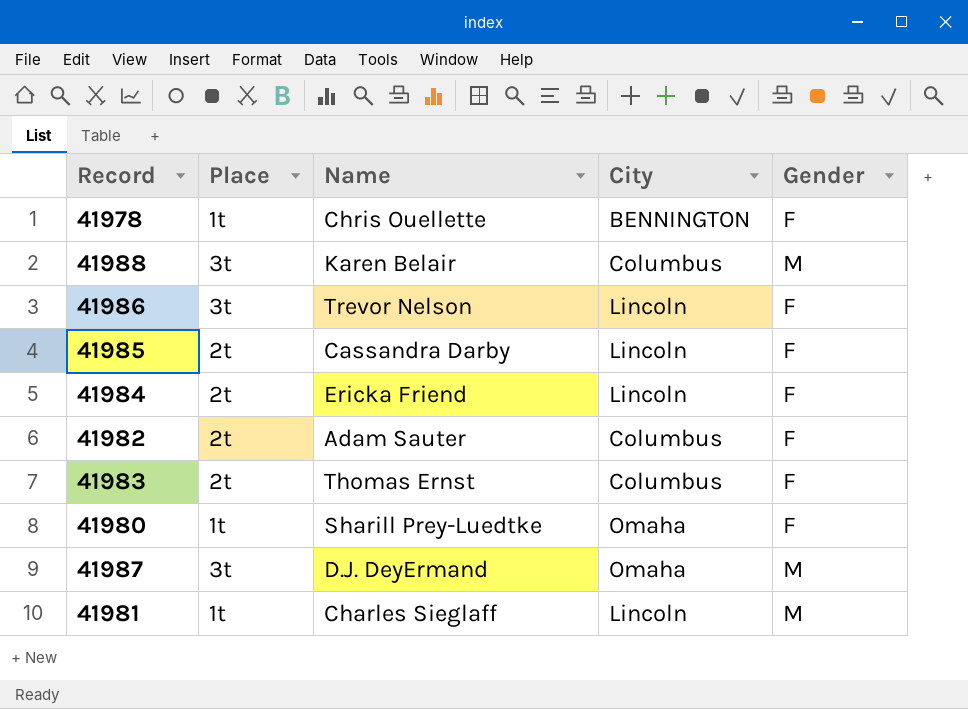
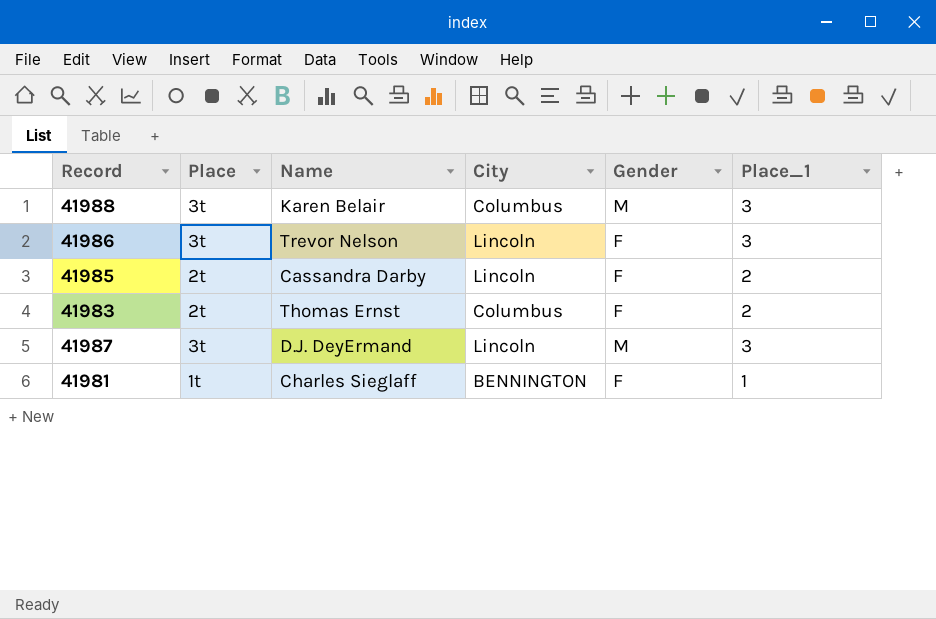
column Place_1 | position: none -> 6
row 41978: 1t | Chris Ouellette | BENNINGTON | F -> none
row 41984: 2t | Ericka Friend | Lincoln | F -> none
row 41982: 2t | Adam Sauter | Columbus | F -> none
row 41980: 1t | Sharill Prey-Luedtke | Omaha | F -> none
41987 | City: Omaha -> Lincoln
41981 | City: Lincoln -> BENNINGTON
41981 | Gender: M -> F

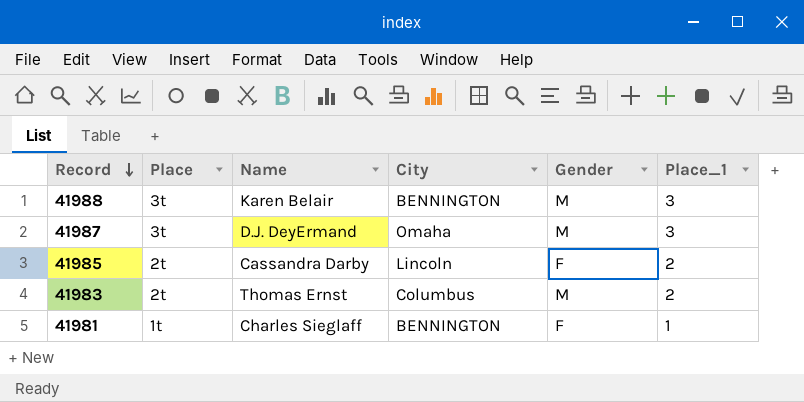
row order: none -> Record descending
row 41986: 3t | Trevor Nelson | Lincoln | F | 3 -> none
41988 | City: Columbus -> BENNINGTON
41987 | City: Lincoln -> Omaha
41983 | Gender: F -> M

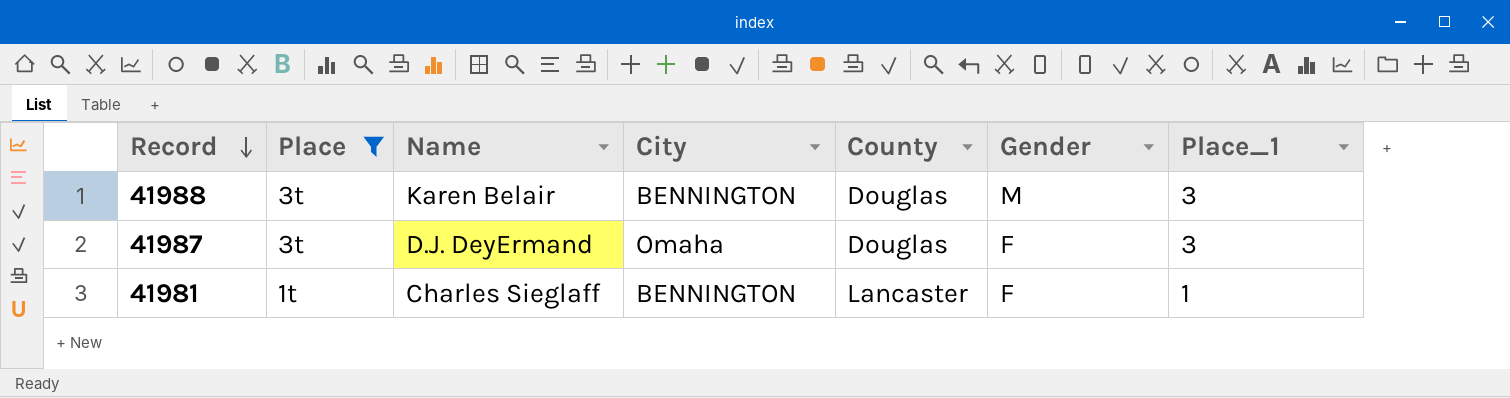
filter: none -> Place != 2t
column County | position: none -> 5
41987 | Gender: M -> F

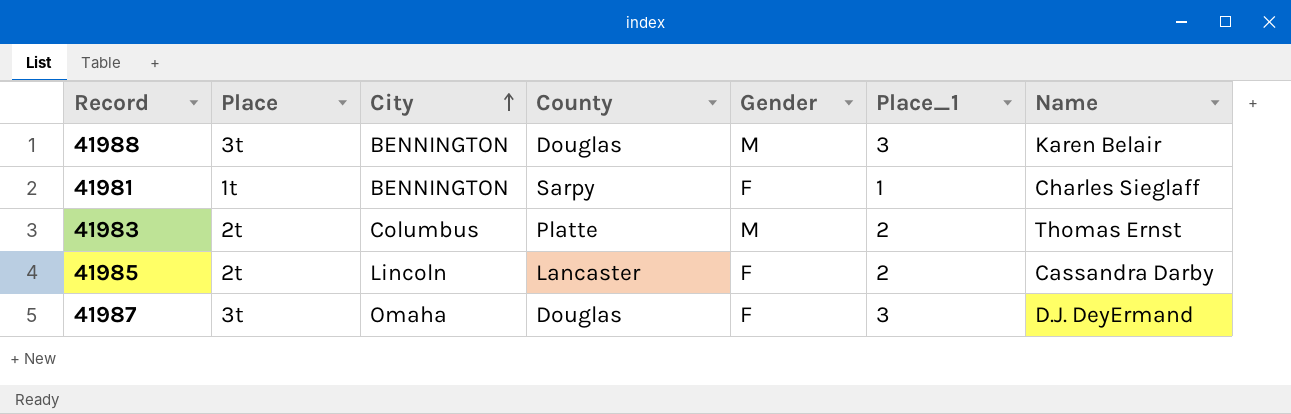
filter: Place != 2t -> none
row order: Record descending -> City ascending
column Name | position: 3 -> 7
41981 | County: Lancaster -> Sarpy

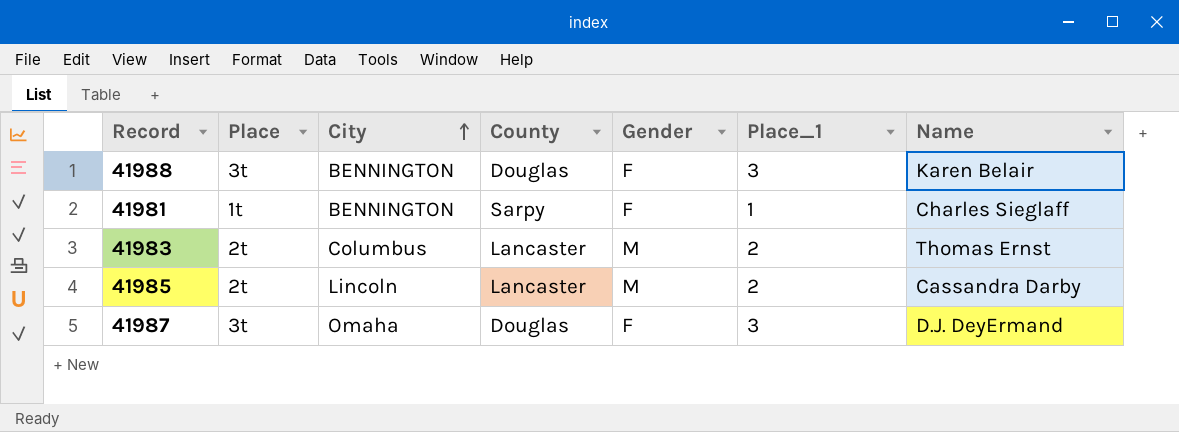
41988 | Gender: M -> F
41983 | County: Platte -> Lancaster
41985 | Gender: F -> M

